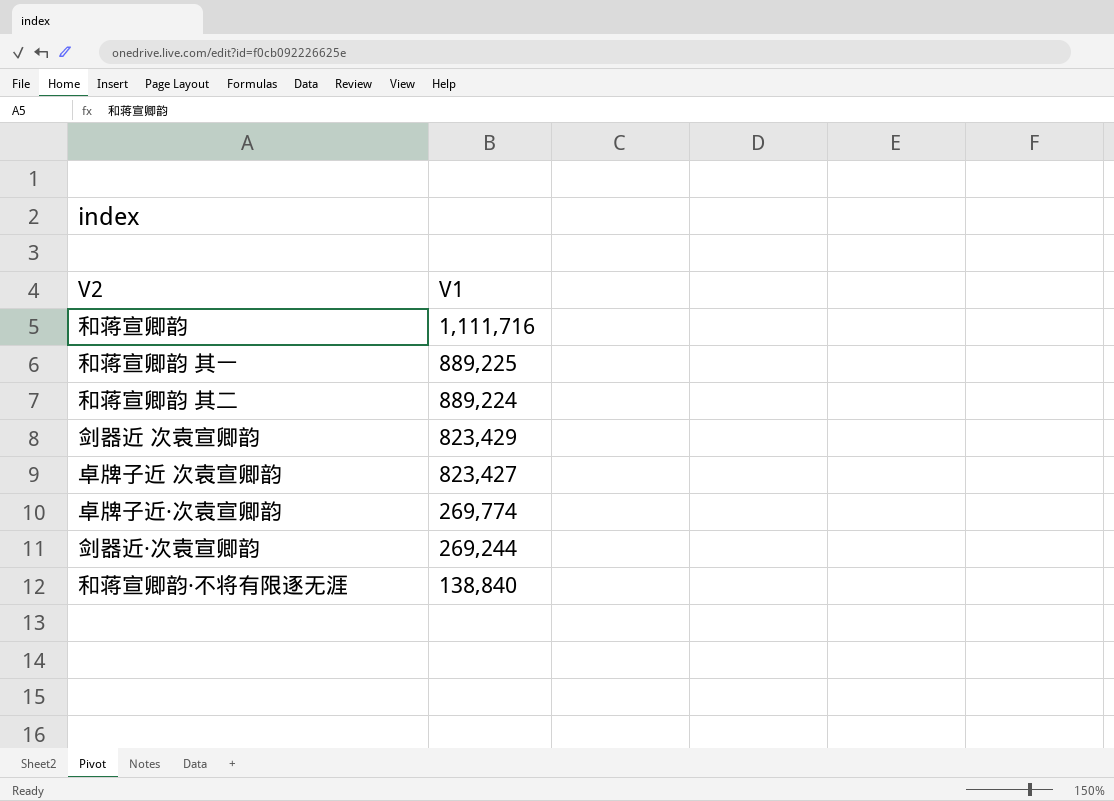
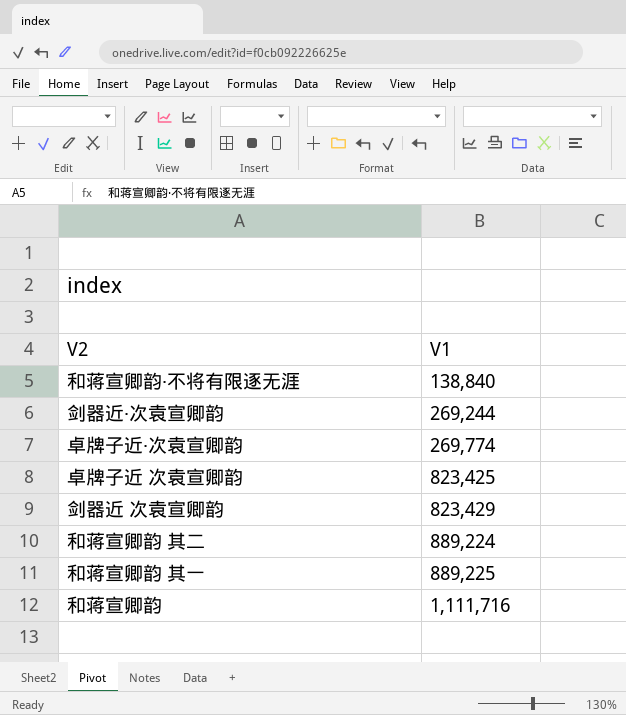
row order: V1 descending -> V1 ascending
卓牌子近 次袁宣卿韵 | V1: 823,427 -> 823,425

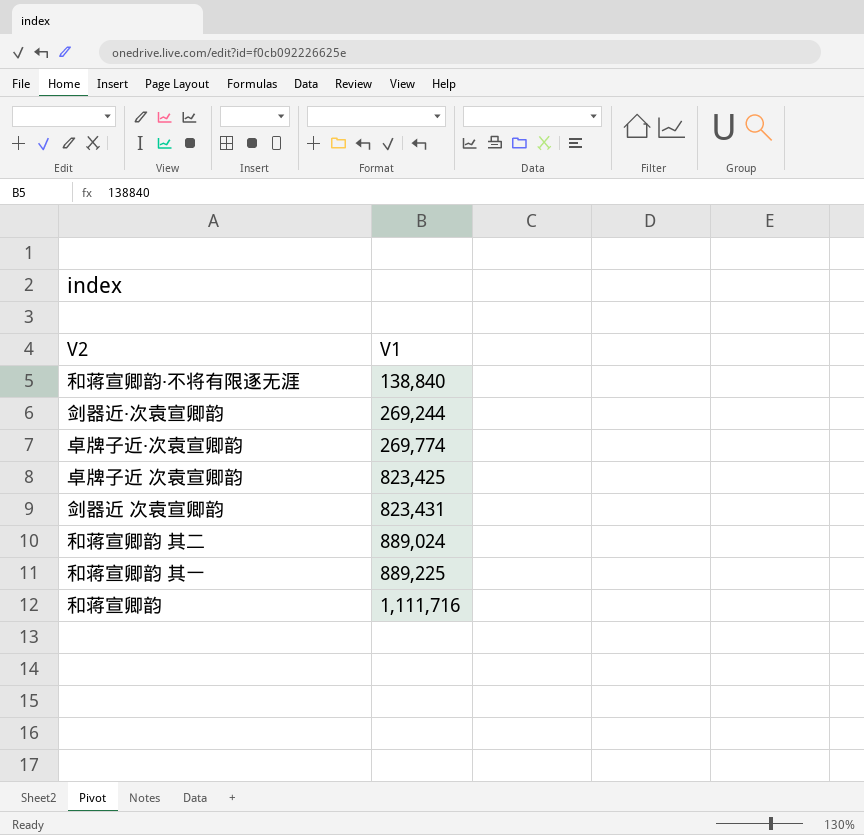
剑器近 次袁宣卿韵 | V1: 823,429 -> 823,431
和蒋宣卿韵 其二 | V1: 889,224 -> 889,024

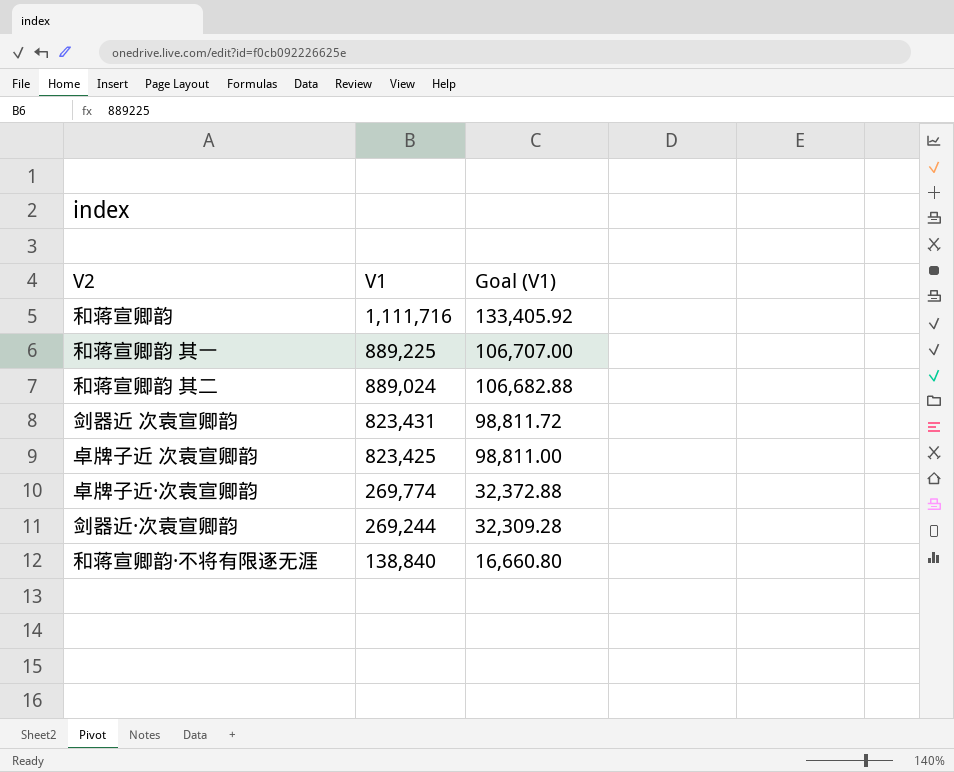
row order: V1 ascending -> V1 descending
column Goal (V1) | formula: none -> [V1] * 0.12

